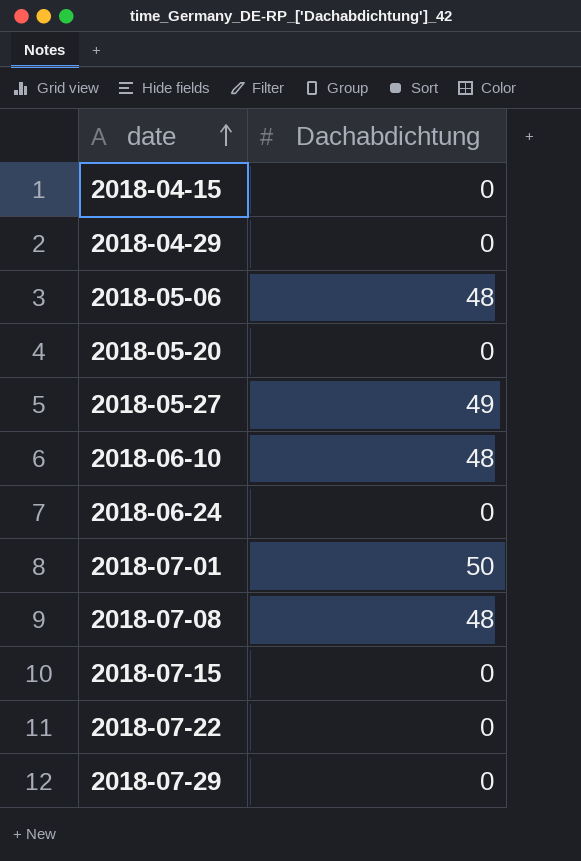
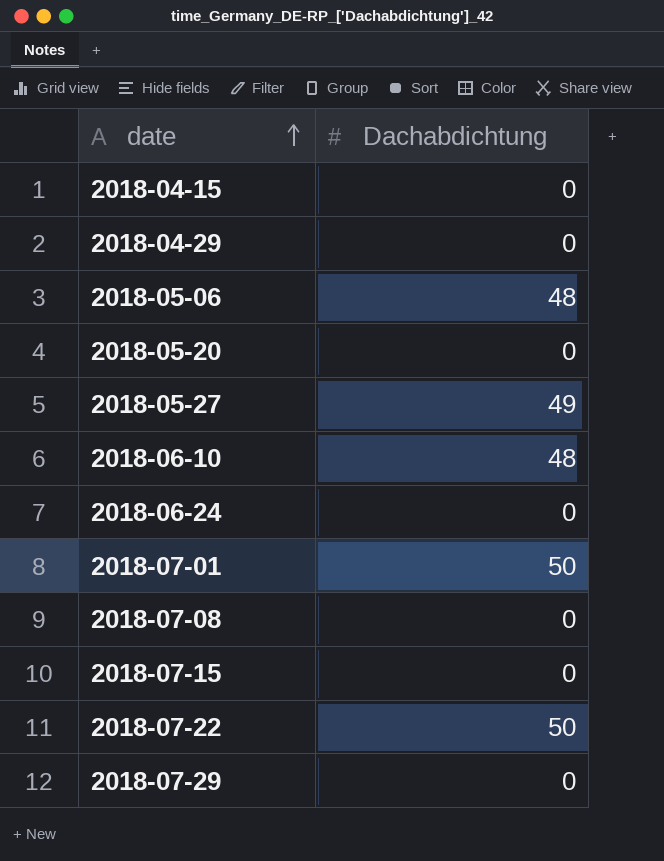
2018-07-08 | Dachabdichtung: 48 -> 0
2018-07-22 | Dachabdichtung: 0 -> 50

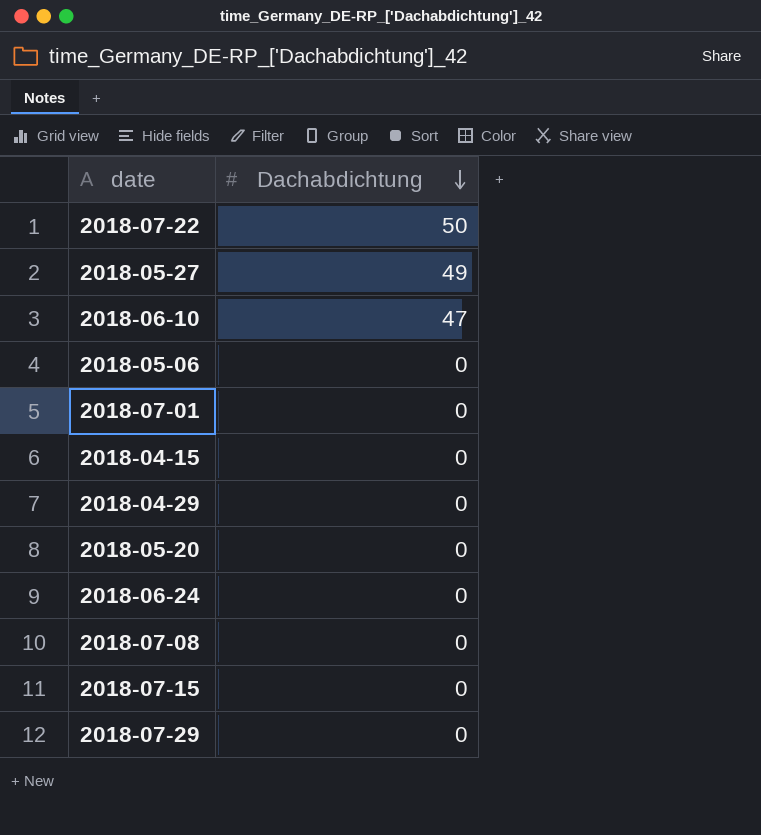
row order: date ascending -> Dachabdichtung descending
2018-06-10 | Dachabdichtung: 48 -> 47
2018-05-06 | Dachabdichtung: 48 -> 0
2018-07-01 | Dachabdichtung: 50 -> 0

